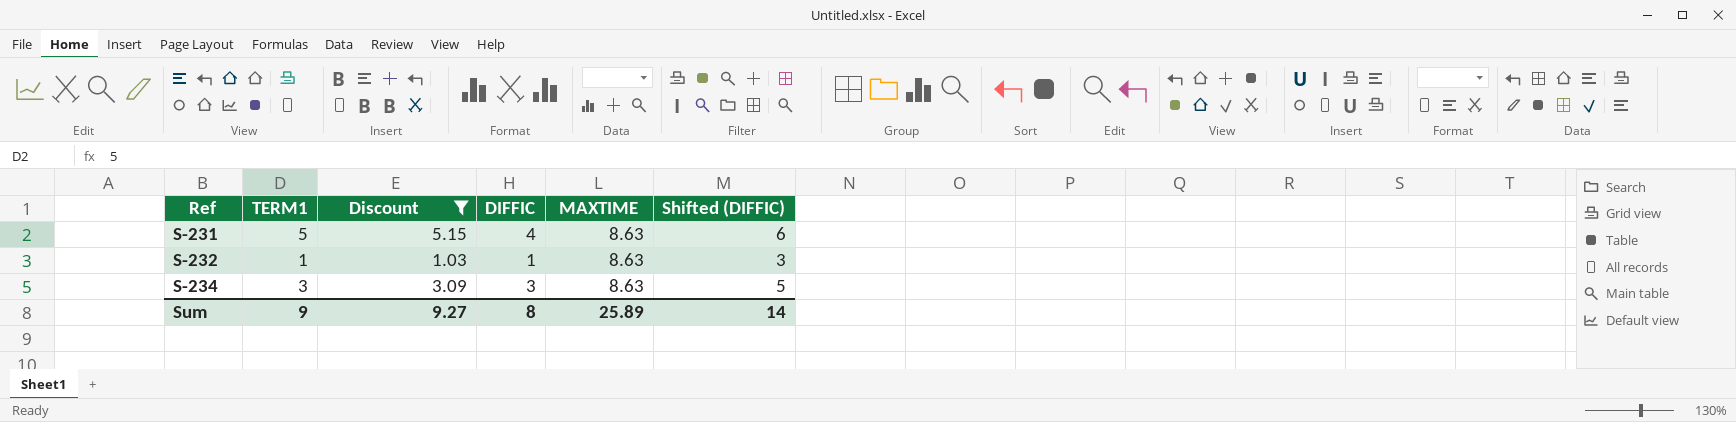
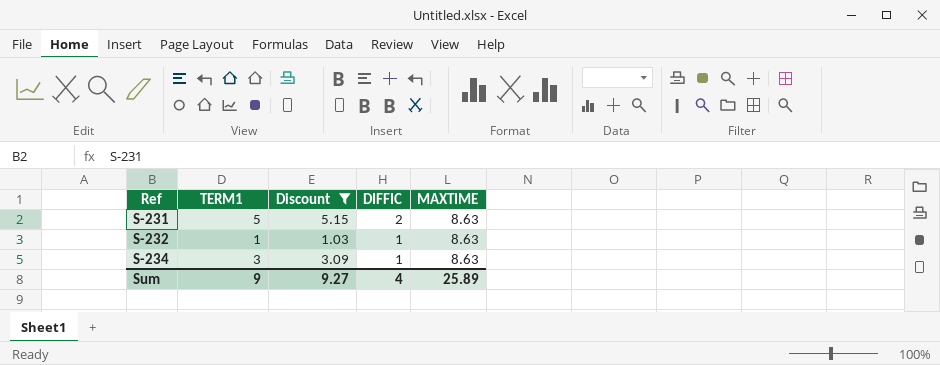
column Shifted (DIFFIC) | formula: [DIFFIC] + 2 -> none
S-231 | DIFFIC: 4 -> 2
S-234 | DIFFIC: 3 -> 1
Sum | DIFFIC: 8 -> 4

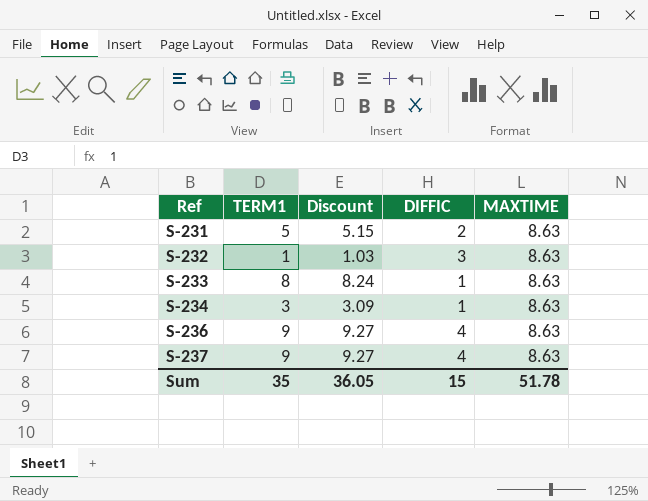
filter: Discount <= 5.15 -> none
S-232 | DIFFIC: 1 -> 3
Sum | TERM1: 9 -> 35
Sum | Discount: 9.27 -> 36.05
Sum | DIFFIC: 4 -> 15
Sum | MAXTIME: 25.89 -> 51.78

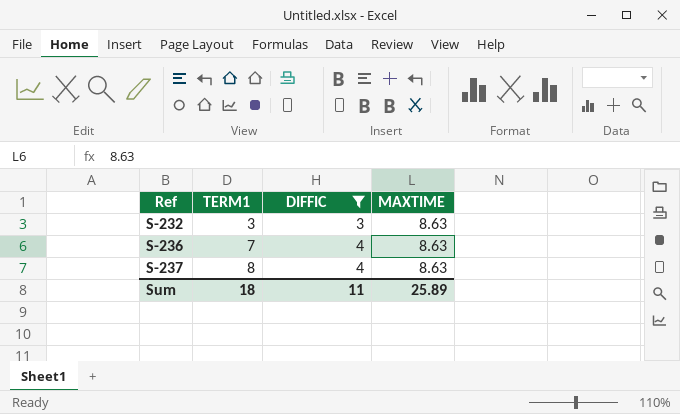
filter: none -> DIFFIC >= 3
column Discount | formula: [TERM1] * 1.03 -> none
S-232 | TERM1: 1 -> 3
S-236 | TERM1: 9 -> 7
S-237 | TERM1: 9 -> 8
Sum | TERM1: 35 -> 18
Sum | DIFFIC: 15 -> 11
Sum | MAXTIME: 51.78 -> 25.89

